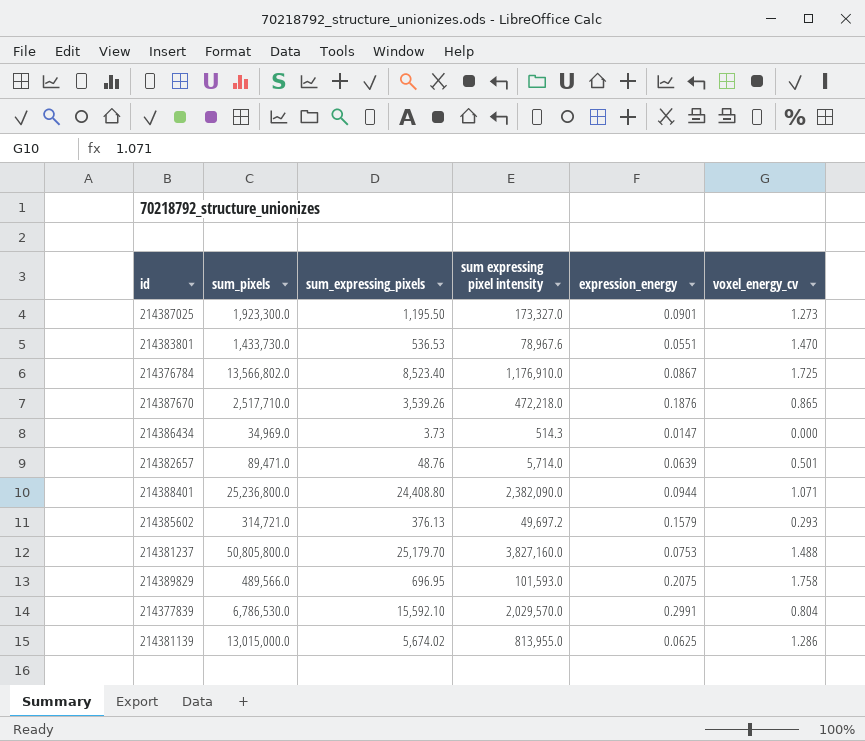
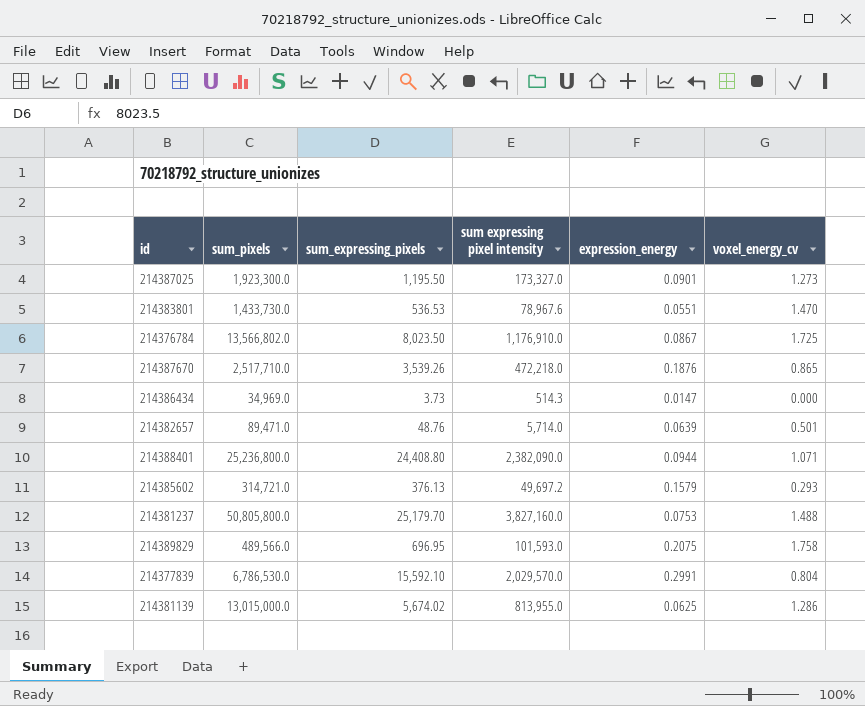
214376784 | sum_expressing_pixels: 8,523.40 -> 8,023.50

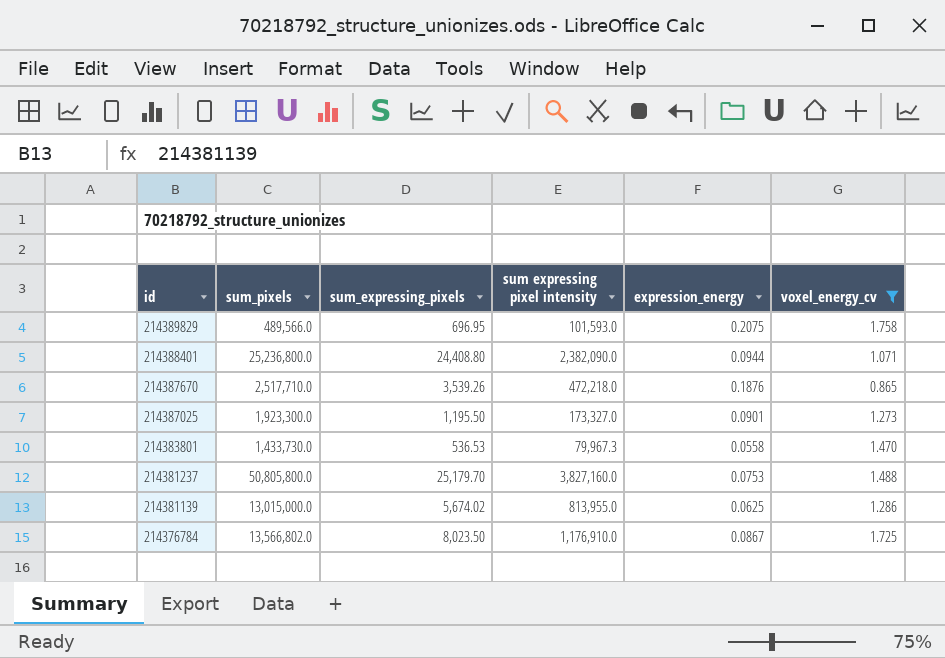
filter: none -> voxel_energy_cv >= 0.865
row order: none -> id descending
214383801 | sum expressing pixel intensity: 78,967.6 -> 79,967.3
214383801 | expression_energy: 0.0551 -> 0.0558

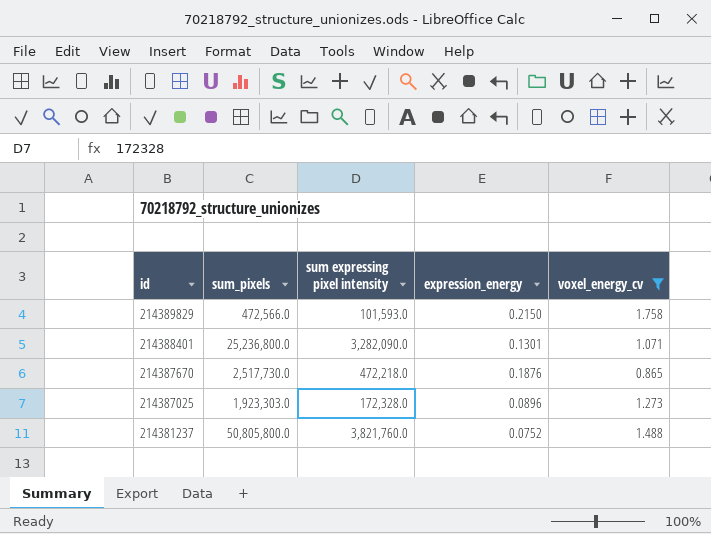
column sum_expressing_pixels | position: 3 -> none
row 214383801: 1,433,730.0 | 536.53 | 79,967.3 | 0.0558 | 1.470 -> none
row 214381139: 13,015,000.0 | 5,674.02 | 813,955.0 | 0.0625 | 1.286 -> none
row 214376784: 13,566,802.0 | 8,023.50 | 1,176,910.0 | 0.0867 | 1.725 -> none
214389829 | sum_pixels: 489,566.0 -> 472,566.0
214389829 | expression_energy: 0.2075 -> 0.2150
214388401 | sum expressing pixel intensity: 2,382,090.0 -> 3,282,090.0
214388401 | expression_energy: 0.0944 -> 0.1301
214387670 | sum_pixels: 2,517,710.0 -> 2,517,730.0
214387025 | sum_pixels: 1,923,300.0 -> 1,923,303.0
214387025 | sum expressing pixel intensity: 173,327.0 -> 172,328.0
214387025 | expression_energy: 0.0901 -> 0.0896
214381237 | sum expressing pixel intensity: 3,827,160.0 -> 3,821,760.0
214381237 | expression_energy: 0.0753 -> 0.0752

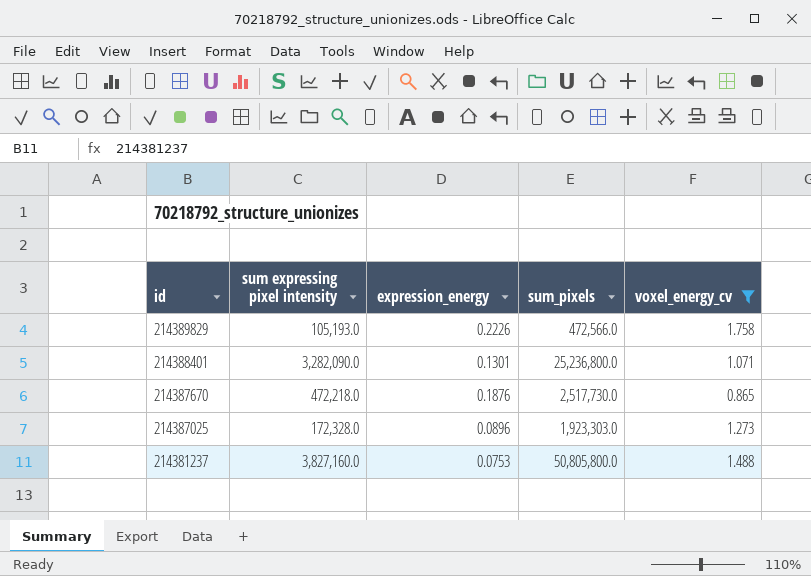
column sum_pixels | position: 2 -> 4
214389829 | sum expressing pixel intensity: 101,593.0 -> 105,193.0
214389829 | expression_energy: 0.2150 -> 0.2226
214381237 | sum expressing pixel intensity: 3,821,760.0 -> 3,827,160.0
214381237 | expression_energy: 0.0752 -> 0.0753

